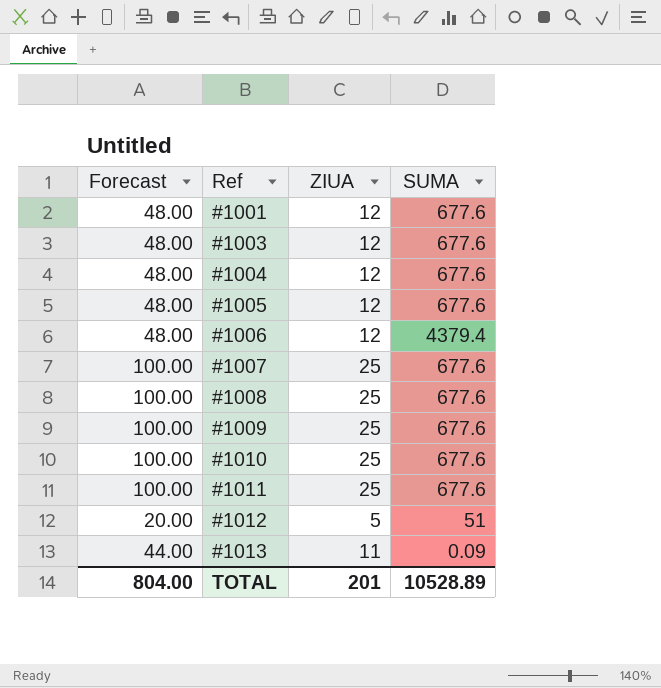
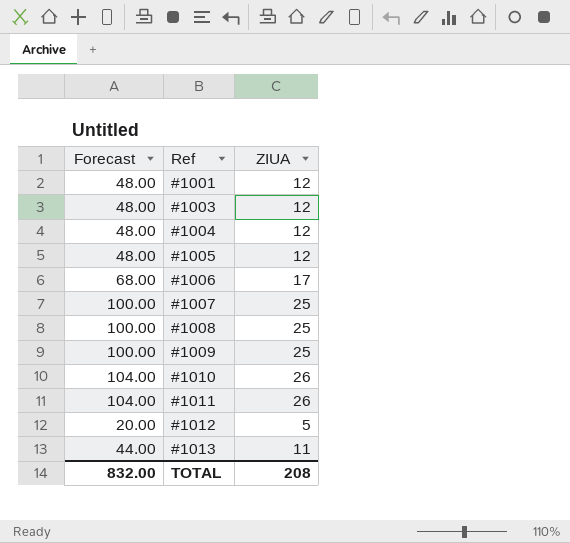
column SUMA | position: 4 -> none
#1006 | Forecast: 48.00 -> 68.00
#1006 | ZIUA: 12 -> 17
#1010 | Forecast: 100.00 -> 104.00
#1010 | ZIUA: 25 -> 26
#1011 | Forecast: 100.00 -> 104.00
#1011 | ZIUA: 25 -> 26
TOTAL | Forecast: 804.00 -> 832.00
TOTAL | ZIUA: 201 -> 208

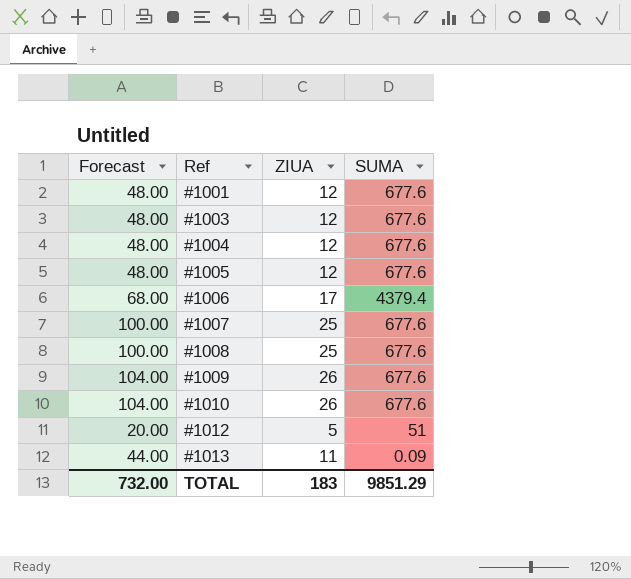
column SUMA | position: none -> 4
row #1011: 104.00 | 26 -> none
#1009 | Forecast: 100.00 -> 104.00
#1009 | ZIUA: 25 -> 26
TOTAL | Forecast: 832.00 -> 732.00
TOTAL | ZIUA: 208 -> 183

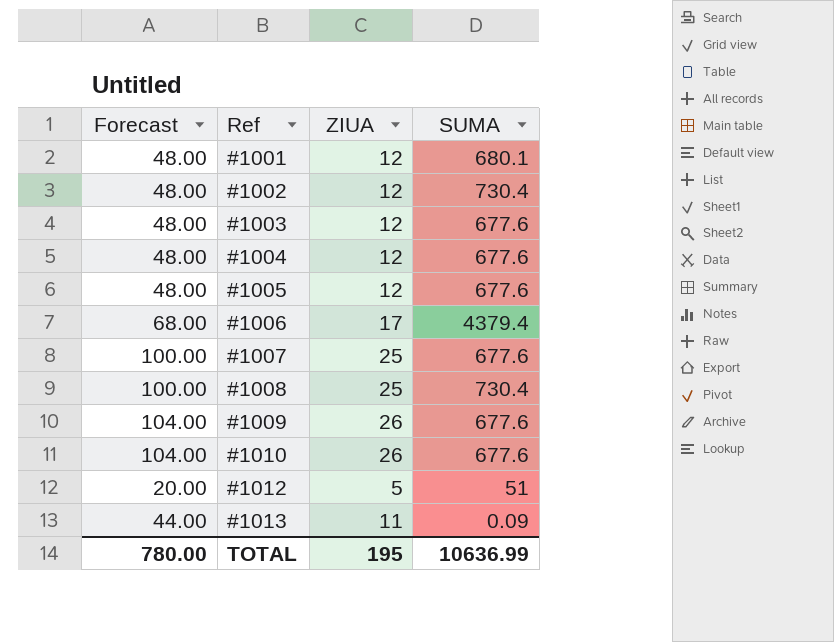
#1001 | SUMA: 677.6 -> 680.1
row #1002: none -> 48.00 | 12 | 730.4
#1008 | SUMA: 677.6 -> 730.4
TOTAL | Forecast: 732.00 -> 780.00
TOTAL | ZIUA: 183 -> 195
TOTAL | SUMA: 9851.29 -> 10636.99

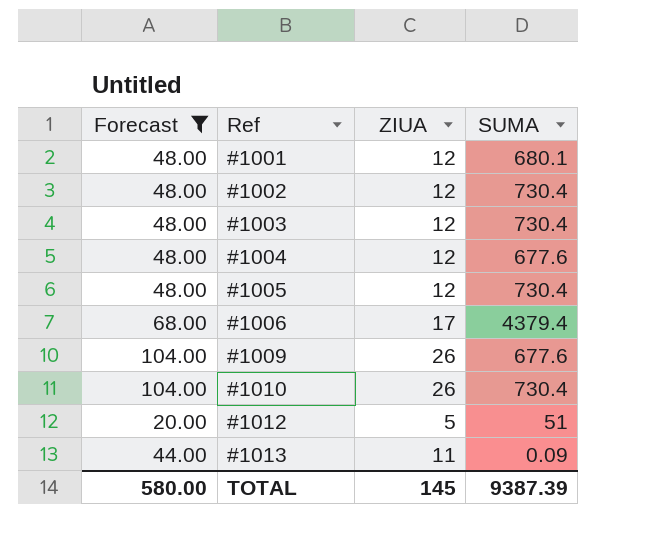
filter: none -> Forecast != 100.00
#1003 | SUMA: 677.6 -> 730.4
#1005 | SUMA: 677.6 -> 730.4
#1010 | SUMA: 677.6 -> 730.4
TOTAL | Forecast: 780.00 -> 580.00
TOTAL | ZIUA: 195 -> 145
TOTAL | SUMA: 10636.99 -> 9387.39

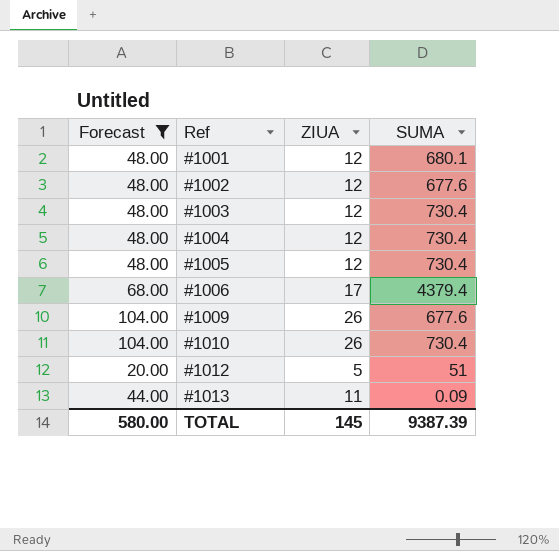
#1002 | SUMA: 730.4 -> 677.6
#1004 | SUMA: 677.6 -> 730.4

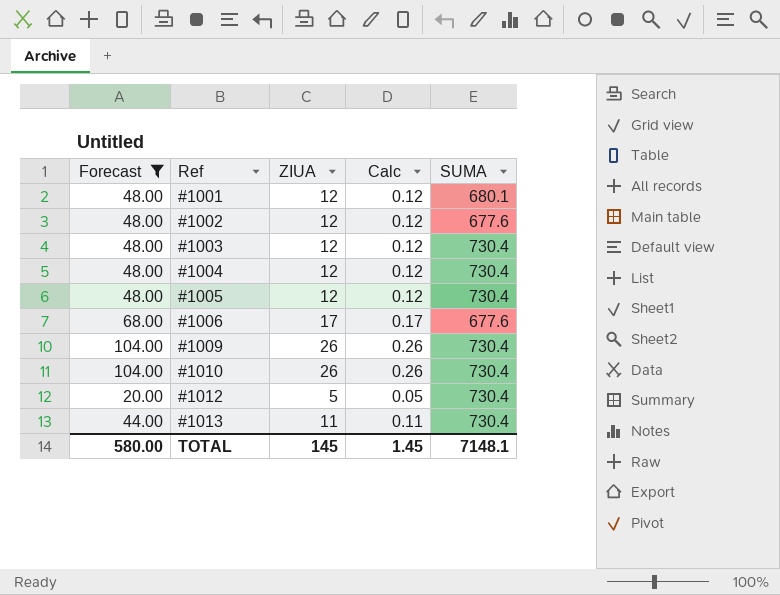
column Calc | formula: none -> [ZIUA] * 0.01
#1006 | SUMA: 4379.4 -> 677.6
#1009 | SUMA: 677.6 -> 730.4
#1012 | SUMA: 51 -> 730.4
#1013 | SUMA: 0.09 -> 730.4
TOTAL | SUMA: 9387.39 -> 7148.1

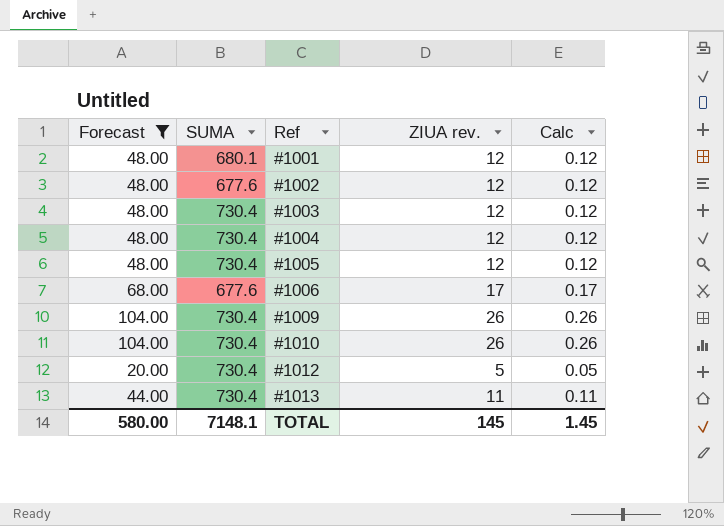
column SUMA | position: 5 -> 2
column name: ZIUA -> ZIUA rev.

